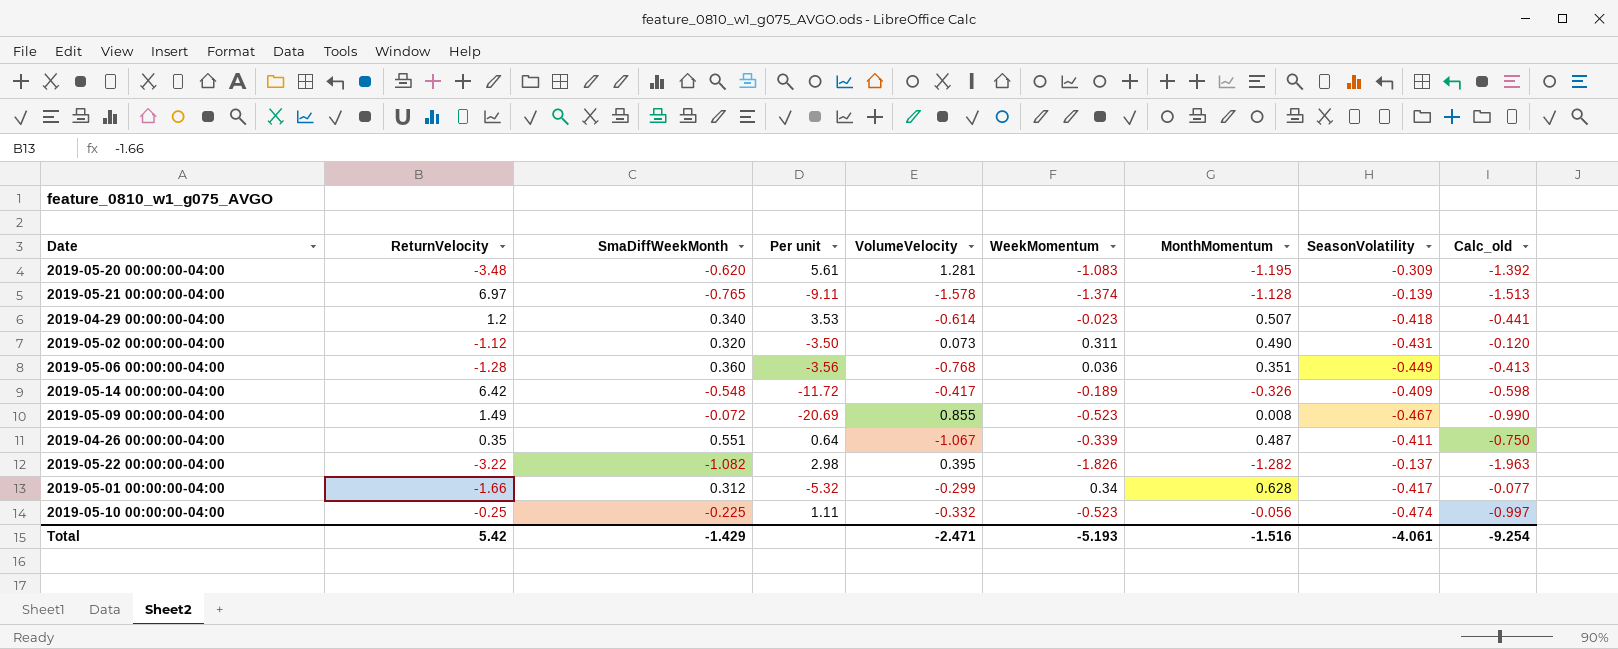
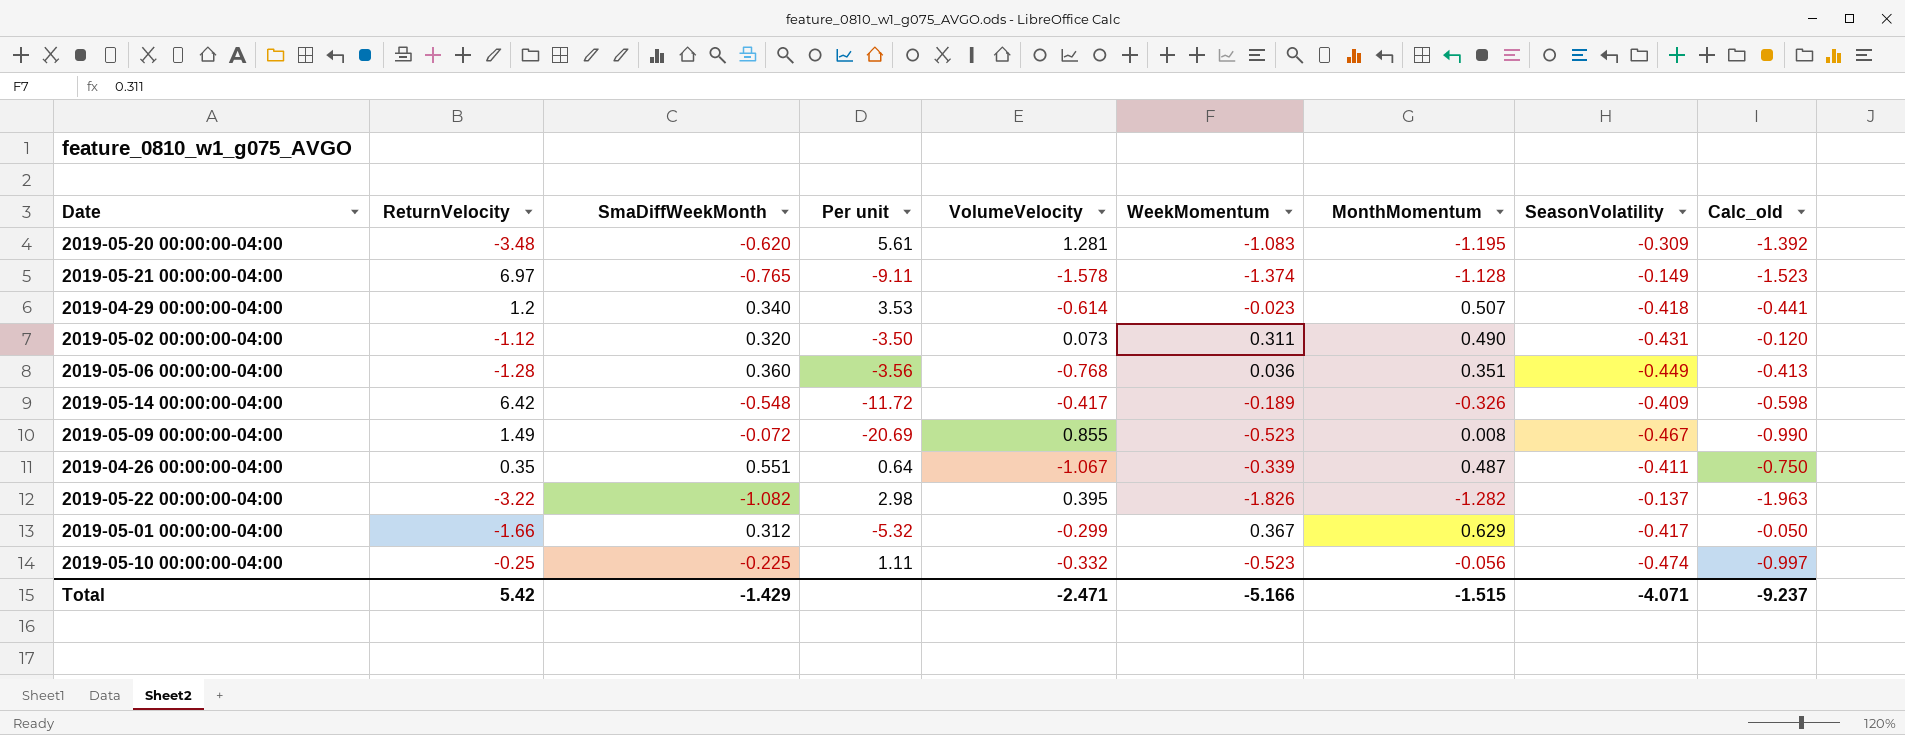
2019-05-21 00:00:00-04:00 | SeasonVolatility: -0.139 -> -0.149
2019-05-21 00:00:00-04:00 | Calc_old: -1.513 -> -1.523
2019-05-01 00:00:00-04:00 | WeekMomentum: 0.34 -> 0.367
2019-05-01 00:00:00-04:00 | MonthMomentum: 0.628 -> 0.629
2019-05-01 00:00:00-04:00 | Calc_old: -0.077 -> -0.050
Total | WeekMomentum: -5.193 -> -5.166
Total | MonthMomentum: -1.516 -> -1.515
Total | SeasonVolatility: -4.061 -> -4.071
Total | Calc_old: -9.254 -> -9.237

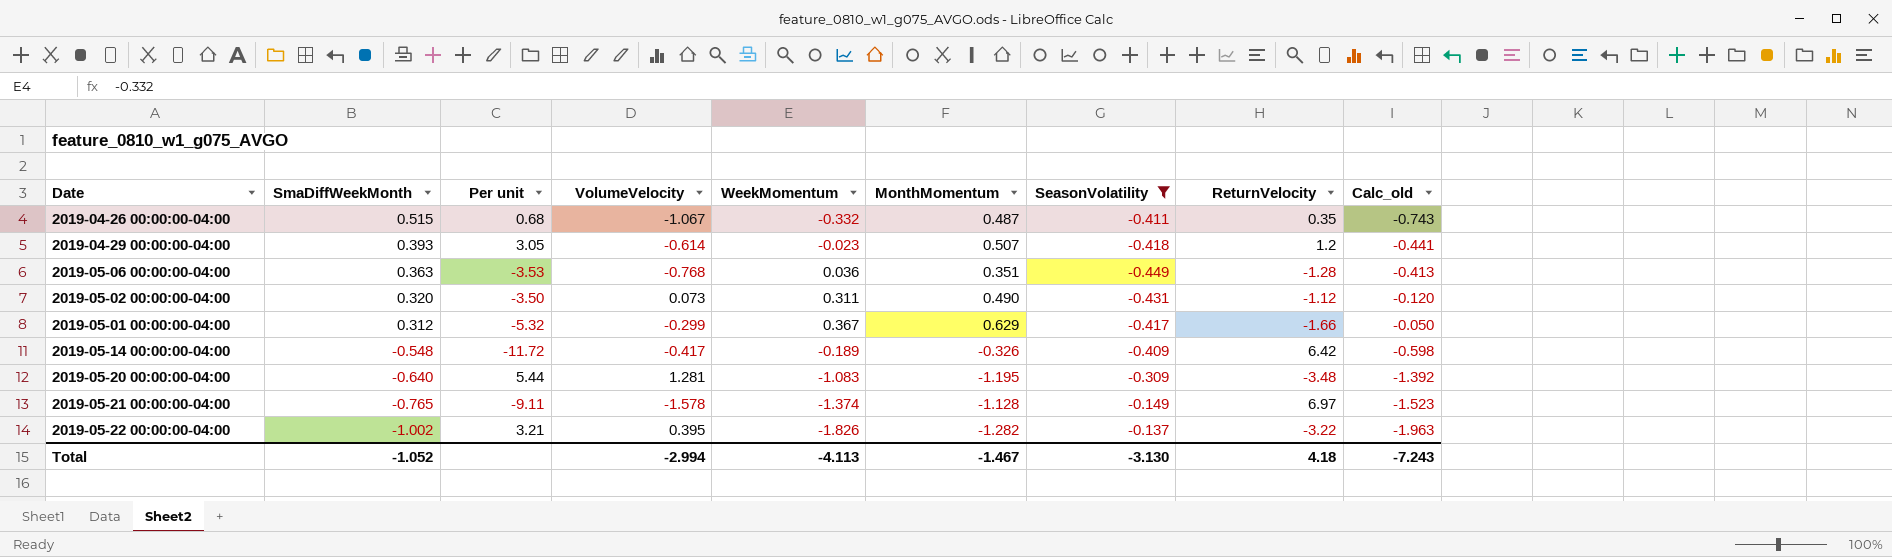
filter: none -> SeasonVolatility >= -0.449
row order: none -> SmaDiffWeekMonth descending
column ReturnVelocity | position: 2 -> 8
2019-04-26 00:00:00-04:00 | SmaDiffWeekMonth: 0.551 -> 0.515
2019-04-26 00:00:00-04:00 | Per unit: 0.64 -> 0.68
2019-04-26 00:00:00-04:00 | WeekMomentum: -0.339 -> -0.332
2019-04-26 00:00:00-04:00 | Calc_old: -0.750 -> -0.743
2019-04-29 00:00:00-04:00 | SmaDiffWeekMonth: 0.340 -> 0.393
2019-04-29 00:00:00-04:00 | Per unit: 3.53 -> 3.05
2019-05-06 00:00:00-04:00 | SmaDiffWeekMonth: 0.360 -> 0.363
2019-05-06 00:00:00-04:00 | Per unit: -3.56 -> -3.53
2019-05-20 00:00:00-04:00 | SmaDiffWeekMonth: -0.620 -> -0.640
2019-05-20 00:00:00-04:00 | Per unit: 5.61 -> 5.44
2019-05-22 00:00:00-04:00 | SmaDiffWeekMonth: -1.082 -> -1.002
2019-05-22 00:00:00-04:00 | Per unit: 2.98 -> 3.21
Total | SmaDiffWeekMonth: -1.429 -> -1.052
Total | VolumeVelocity: -2.471 -> -2.994
Total | WeekMomentum: -5.166 -> -4.113
Total | MonthMomentum: -1.515 -> -1.467
Total | SeasonVolatility: -4.071 -> -3.130
Total | ReturnVelocity: 5.42 -> 4.18
Total | Calc_old: -9.237 -> -7.243

